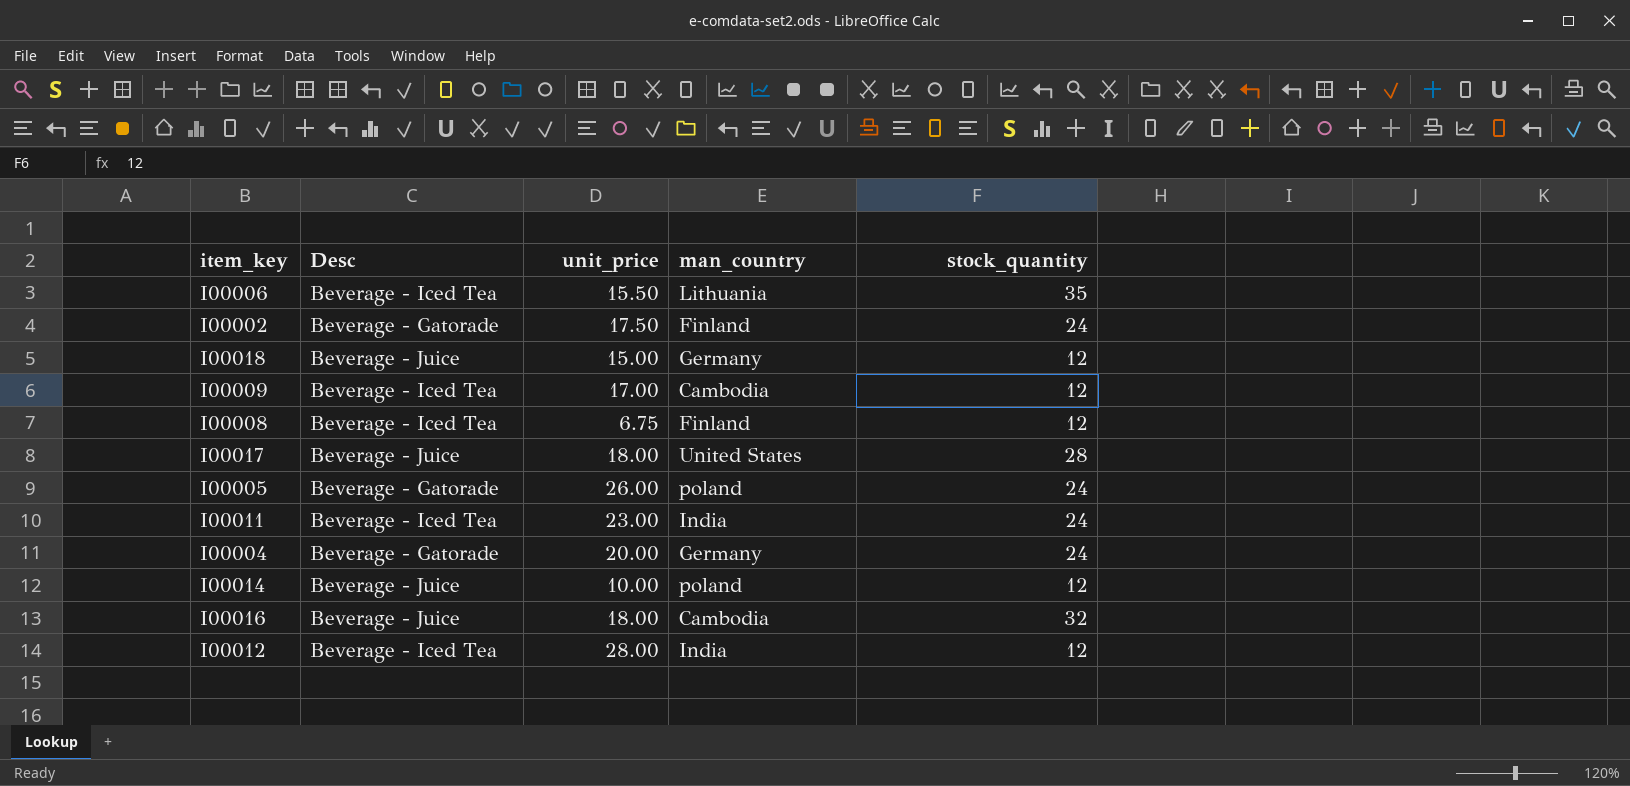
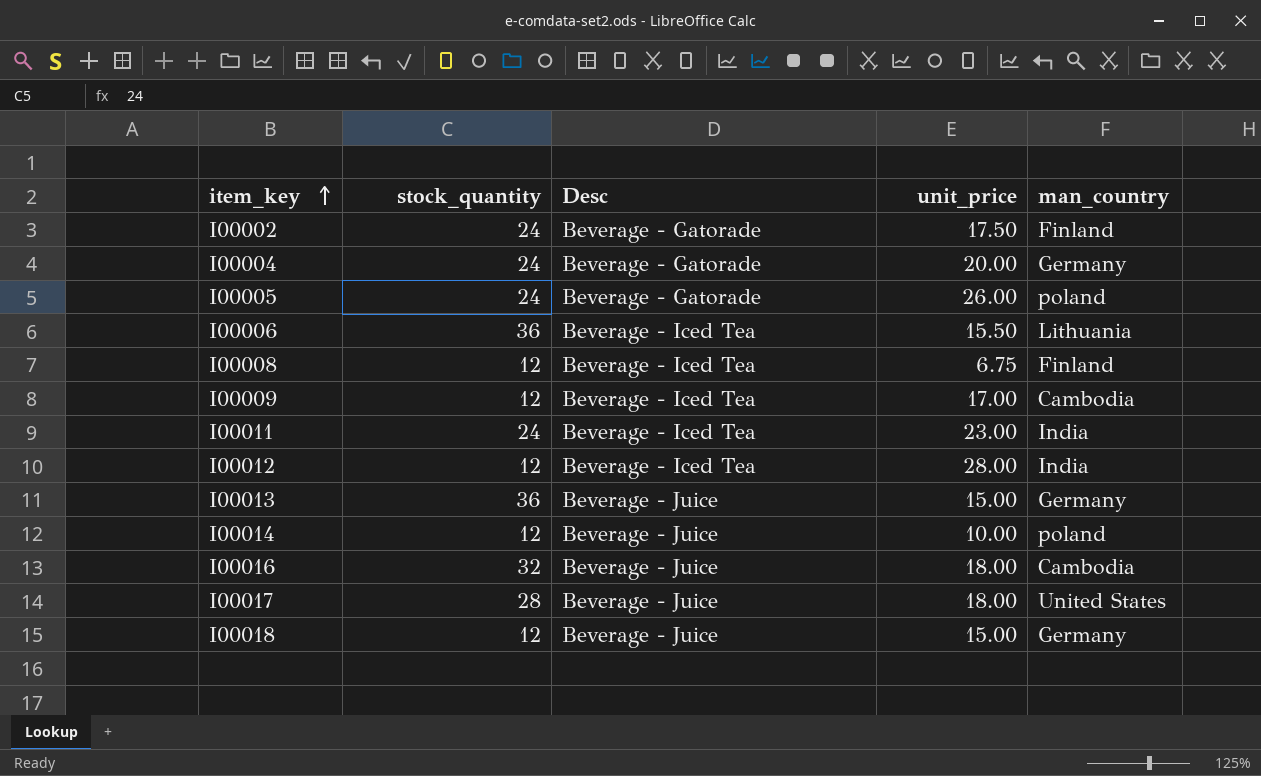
row order: none -> item_key ascending
column stock_quantity | position: 5 -> 2
I00006 | stock_quantity: 35 -> 36
row I00013: none -> 36 | Beverage - Juice | 15.00 | Germany

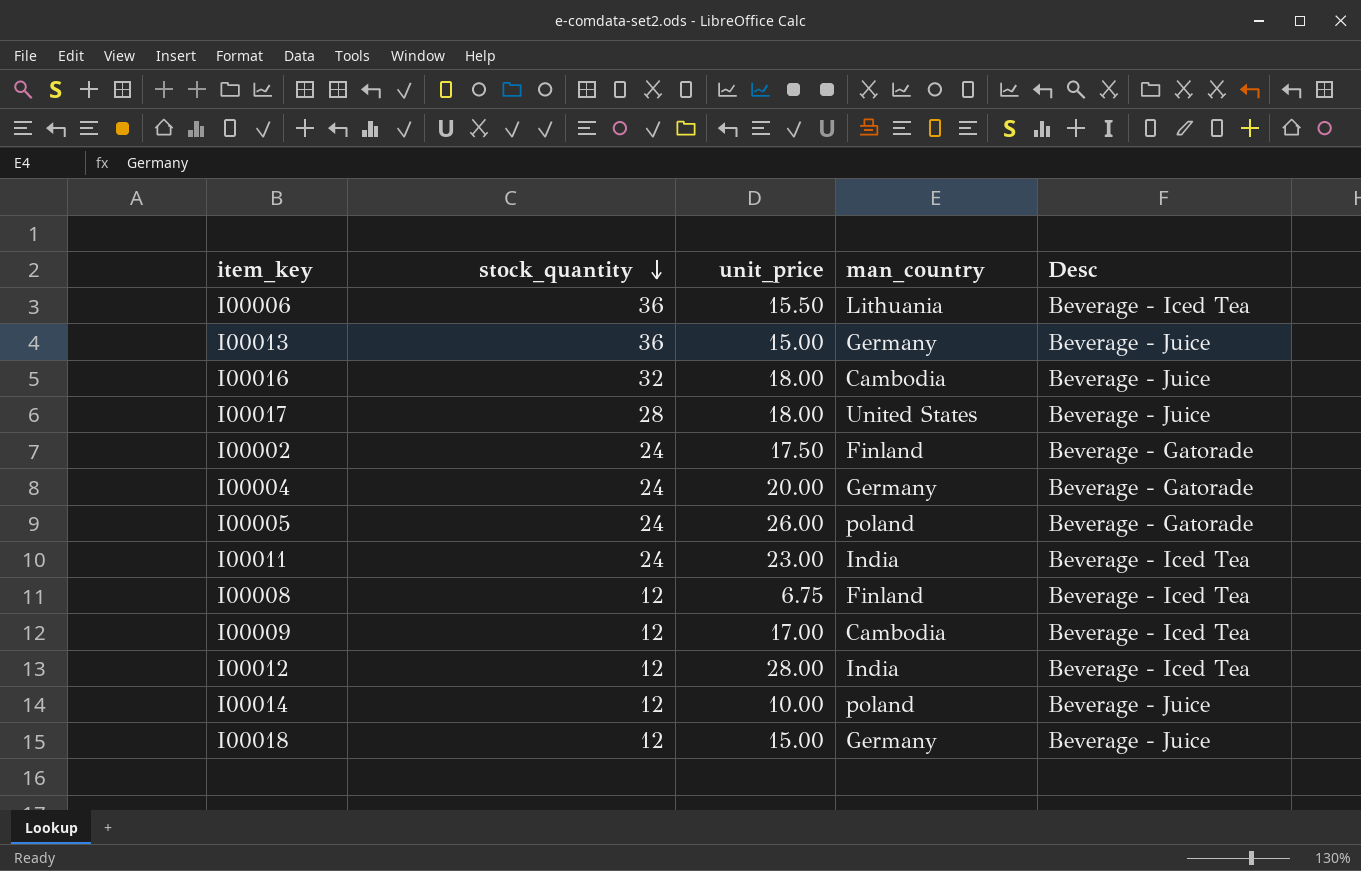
row order: item_key ascending -> stock_quantity descending
column Desc | position: 3 -> 5

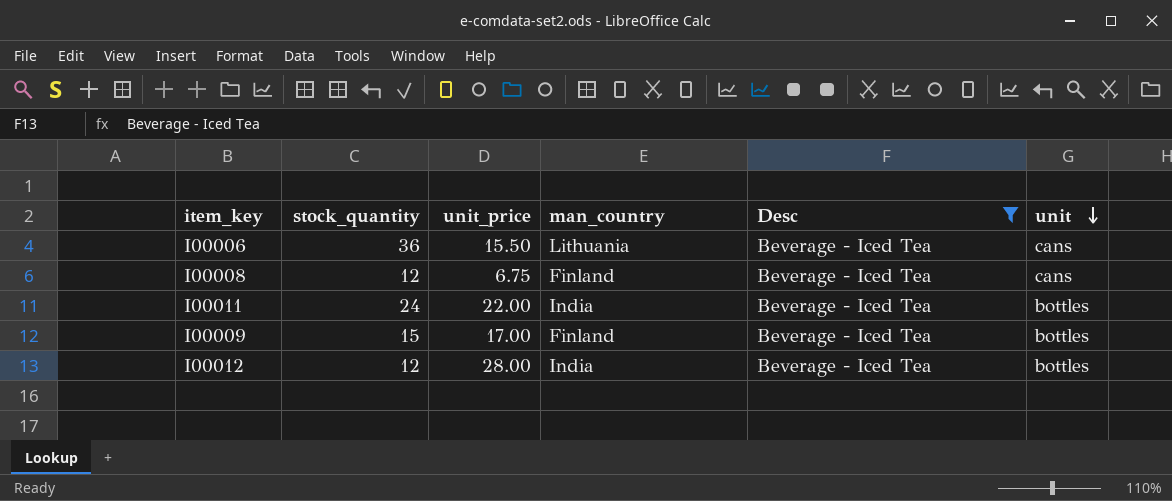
filter: none -> Desc = Beverage - Iced Tea
row order: stock_quantity descending -> unit descending
column unit | position: none -> 6
I00011 | unit_price: 23.00 -> 22.00
I00009 | stock_quantity: 12 -> 15
I00009 | man_country: Cambodia -> Finland

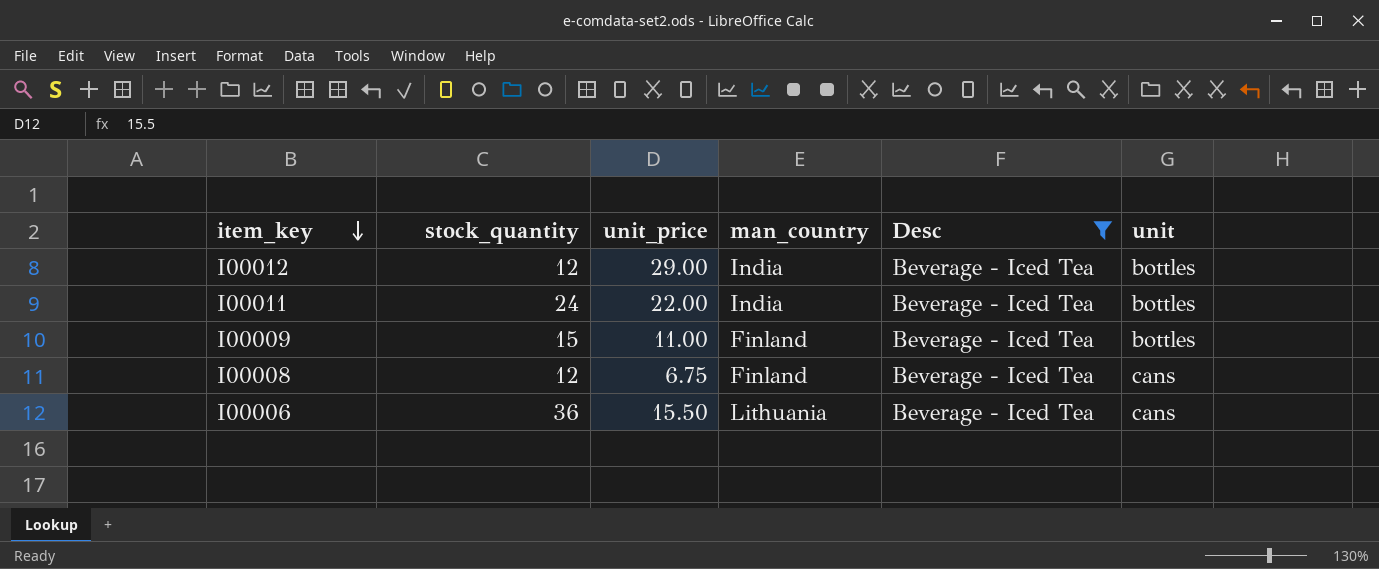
row order: unit descending -> item_key descending
I00012 | unit_price: 28.00 -> 29.00
I00009 | unit_price: 17.00 -> 11.00

